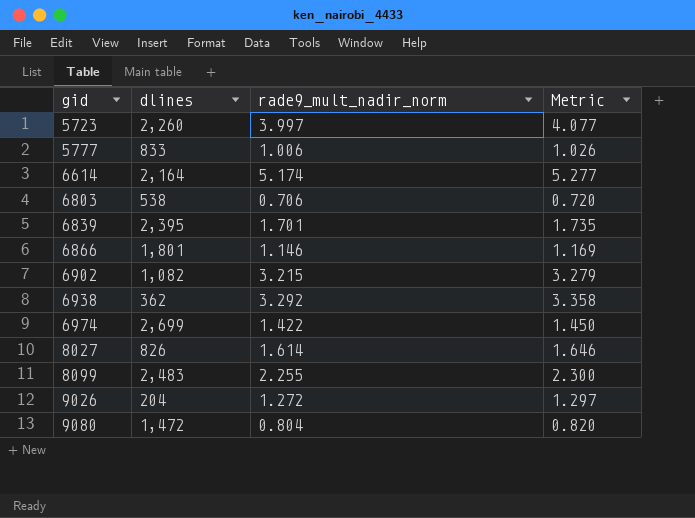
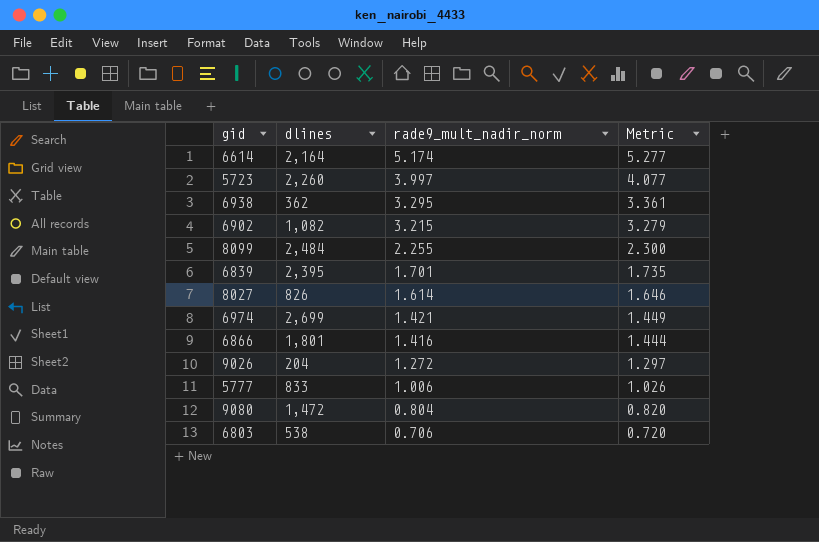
row order: gid ascending -> rade9_mult_nadir_norm descending
6938 | rade9_mult_nadir_norm: 3.292 -> 3.295
6938 | Metric: 3.358 -> 3.361
8099 | dlines: 2,483 -> 2,484
6974 | rade9_mult_nadir_norm: 1.422 -> 1.421
6974 | Metric: 1.450 -> 1.449
6866 | rade9_mult_nadir_norm: 1.146 -> 1.416
6866 | Metric: 1.169 -> 1.444

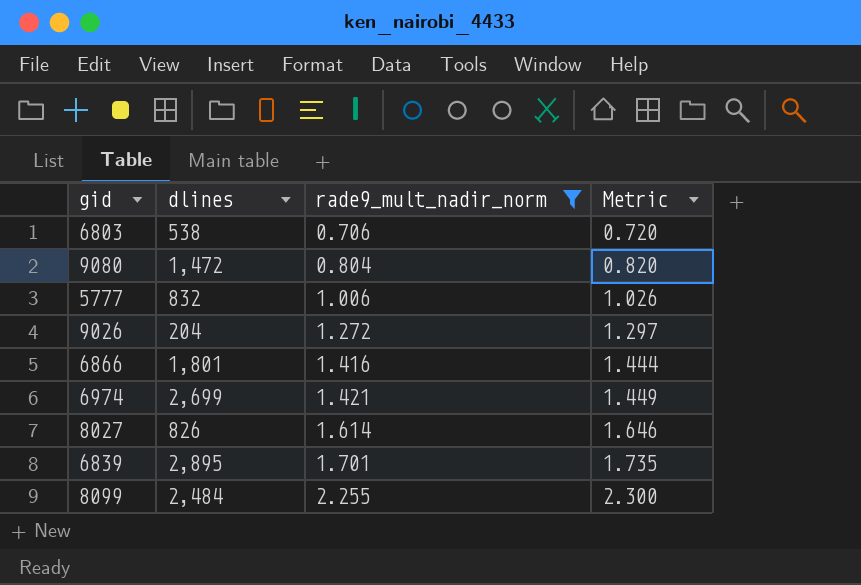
filter: none -> rade9_mult_nadir_norm <= 2.255
row order: rade9_mult_nadir_norm descending -> rade9_mult_nadir_norm ascending
5777 | dlines: 833 -> 832
6839 | dlines: 2,395 -> 2,895

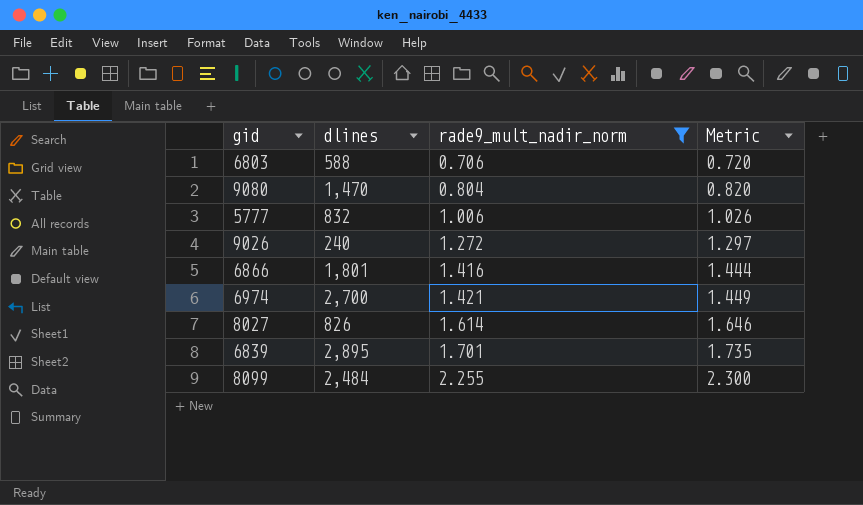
6803 | dlines: 538 -> 588
9080 | dlines: 1,472 -> 1,470
9026 | dlines: 204 -> 240
6974 | dlines: 2,699 -> 2,700

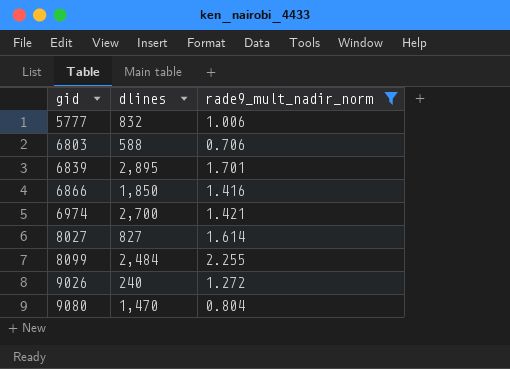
row order: rade9_mult_nadir_norm ascending -> gid ascending
column Metric | formula: [rade9_mult_nadir_norm] * 1.02 -> none
6866 | dlines: 1,801 -> 1,850
8027 | dlines: 826 -> 827

